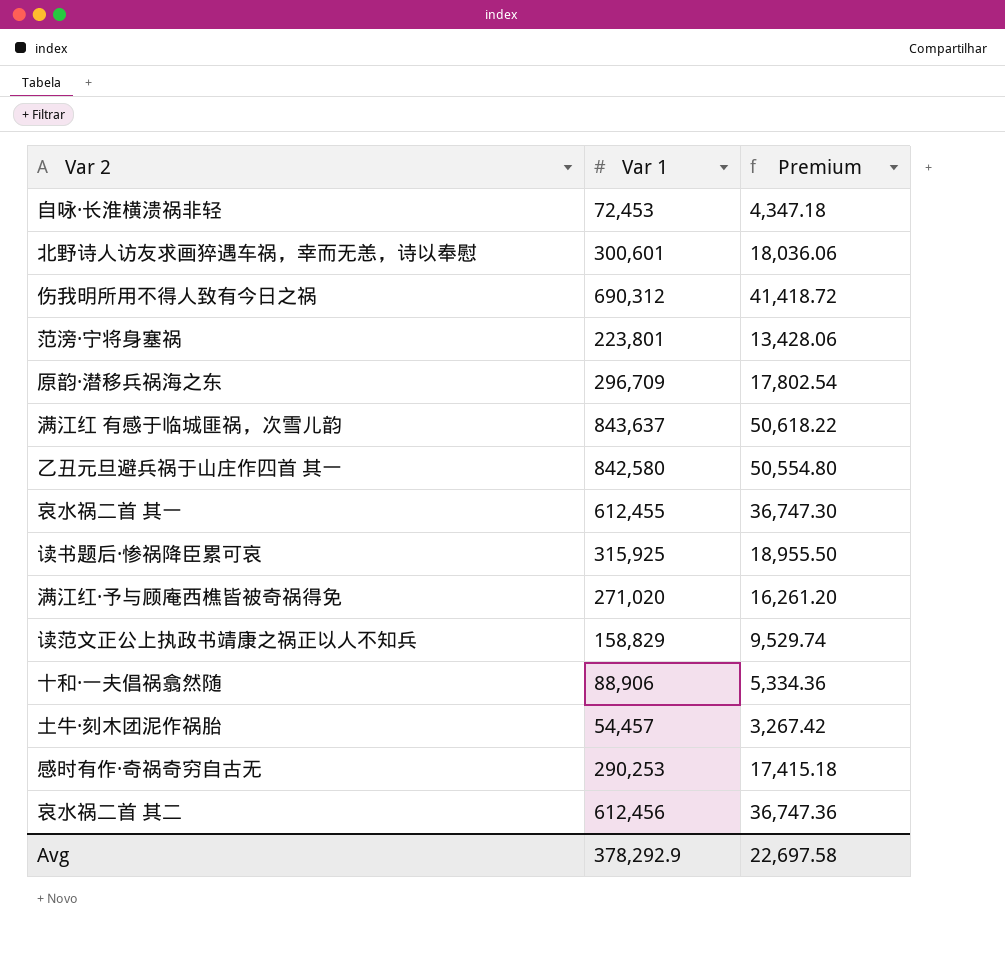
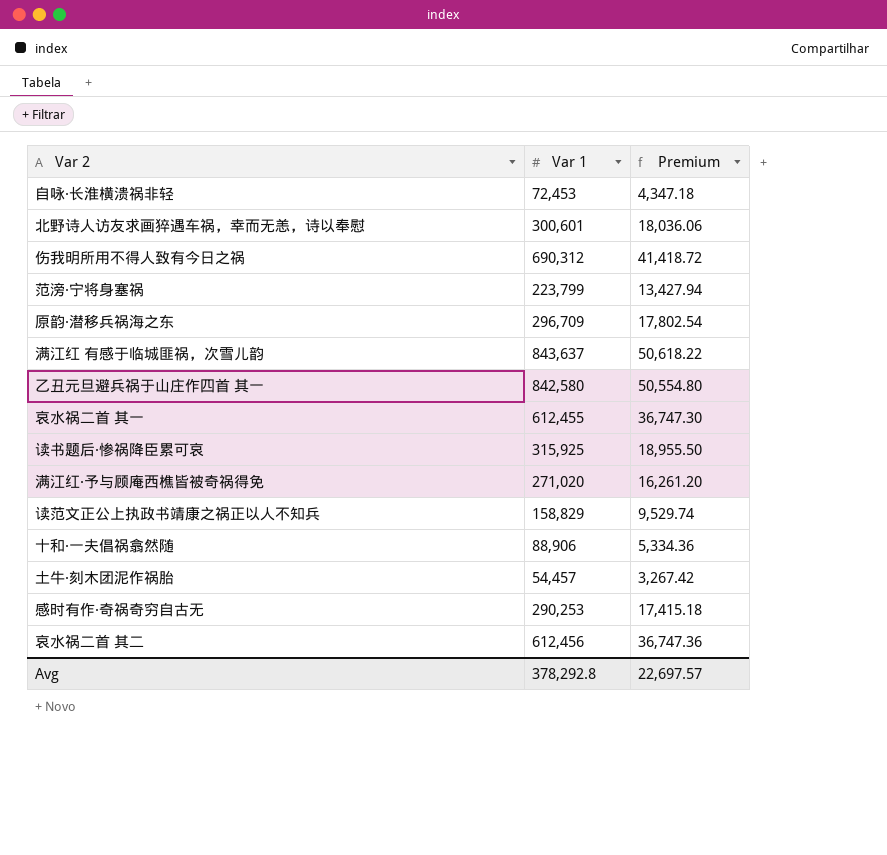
范滂·宁将身塞祸 | Var 1: 223,801 -> 223,799
范滂·宁将身塞祸 | Premium: 13,428.06 -> 13,427.94
Avg | Var 1: 378,292.9 -> 378,292.8
Avg | Premium: 22,697.58 -> 22,697.57

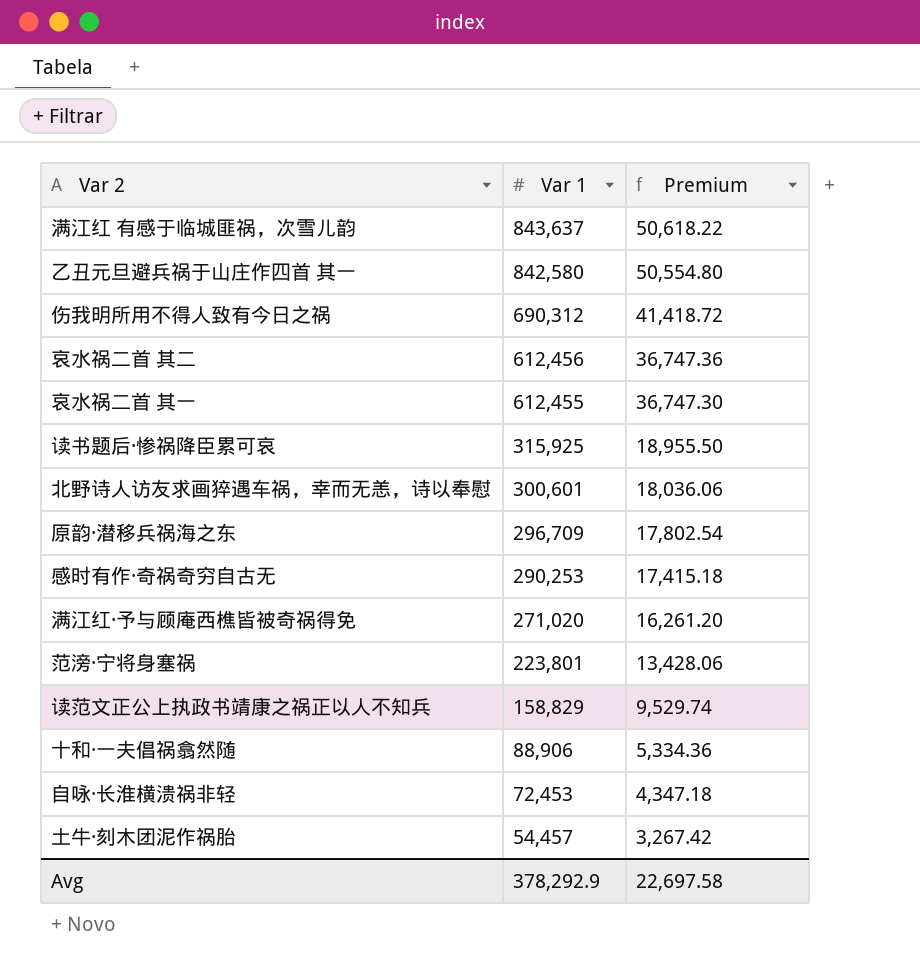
row order: none -> Var 1 descending
范滂·宁将身塞祸 | Var 1: 223,799 -> 223,801
范滂·宁将身塞祸 | Premium: 13,427.94 -> 13,428.06
Avg | Var 1: 378,292.8 -> 378,292.9
Avg | Premium: 22,697.57 -> 22,697.58

